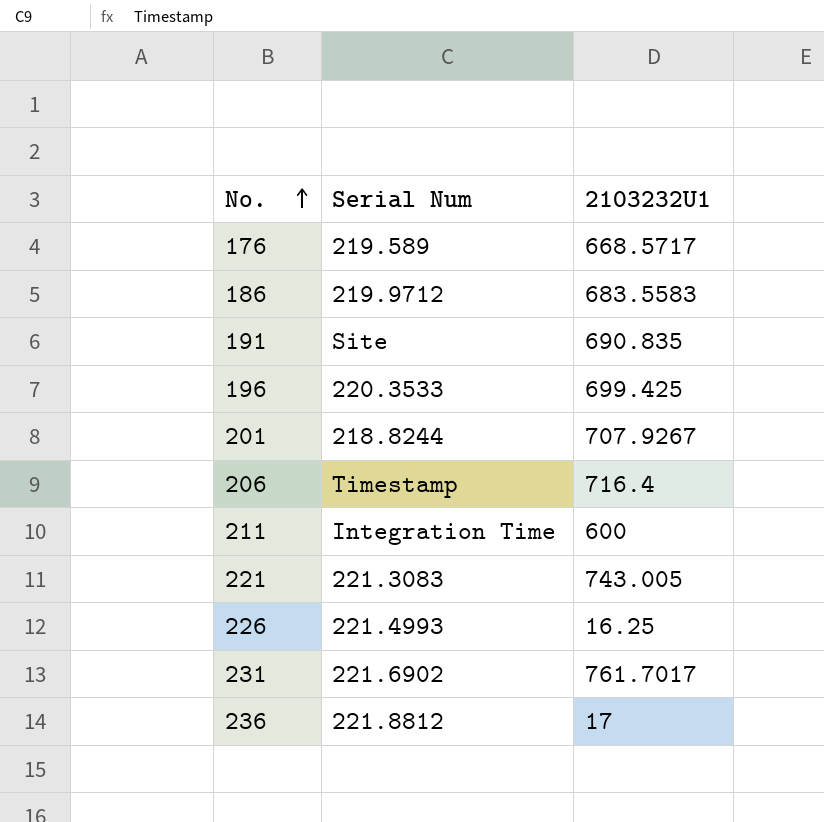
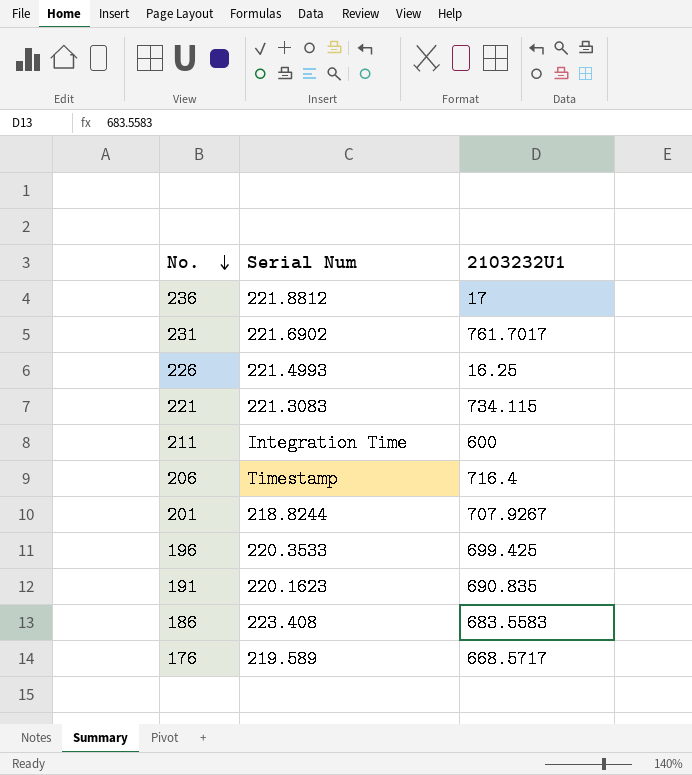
row order: No. ascending -> No. descending
221 | 2103232U1: 743.005 -> 734.115
191 | Serial Num: Site -> 220.1623
186 | Serial Num: 219.9712 -> 223.408

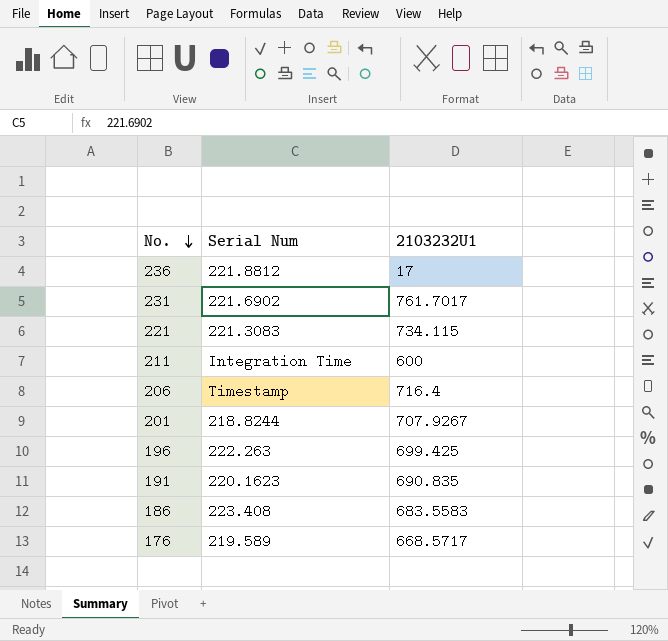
row 226: 221.4993 | 16.25 -> none
196 | Serial Num: 220.3533 -> 222.263

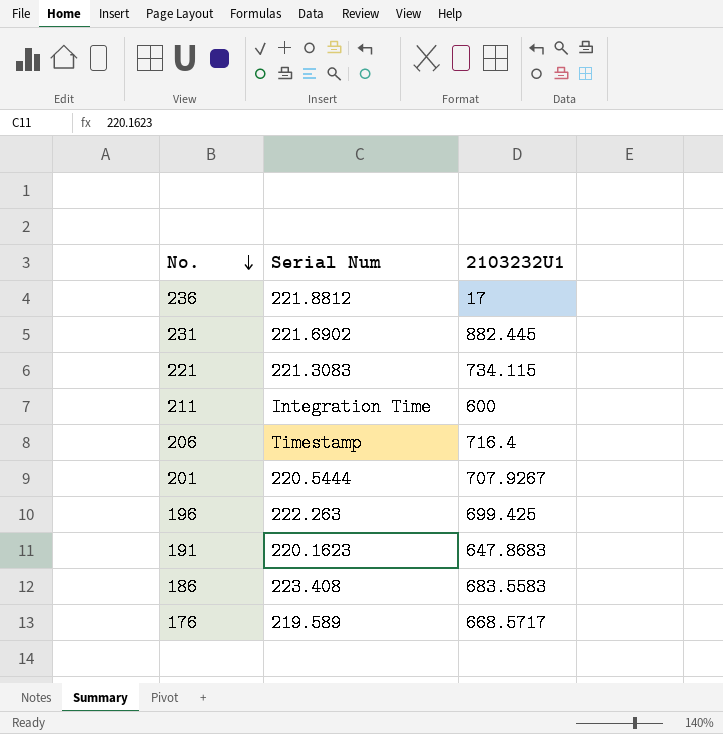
231 | 2103232U1: 761.7017 -> 882.445
201 | Serial Num: 218.8244 -> 220.5444
191 | 2103232U1: 690.835 -> 647.8683

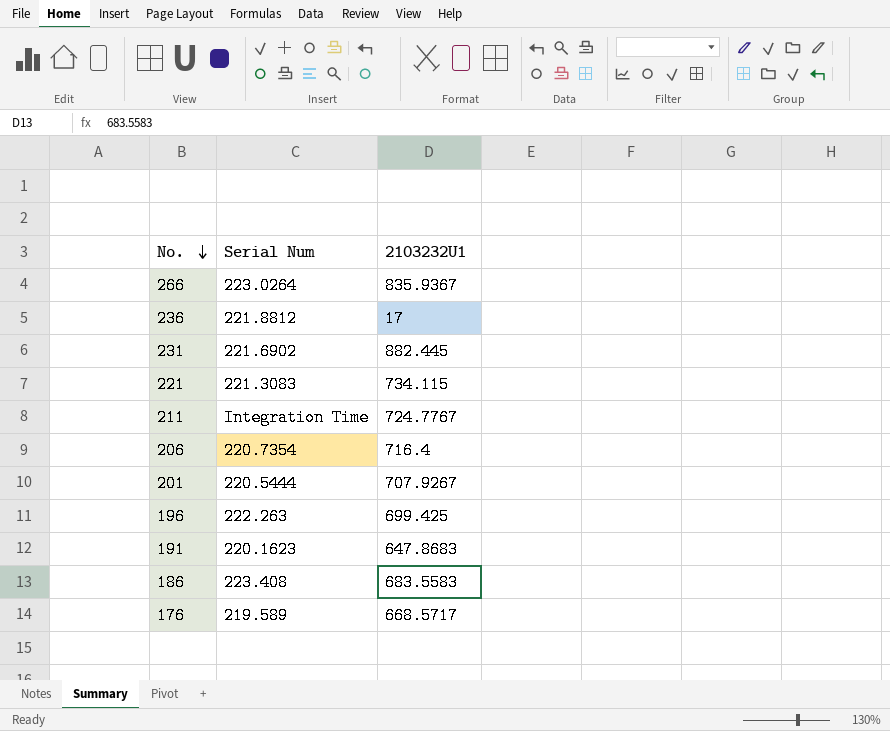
row 266: none -> 223.0264 | 835.9367
211 | 2103232U1: 600 -> 724.7767
206 | Serial Num: Timestamp -> 220.7354

